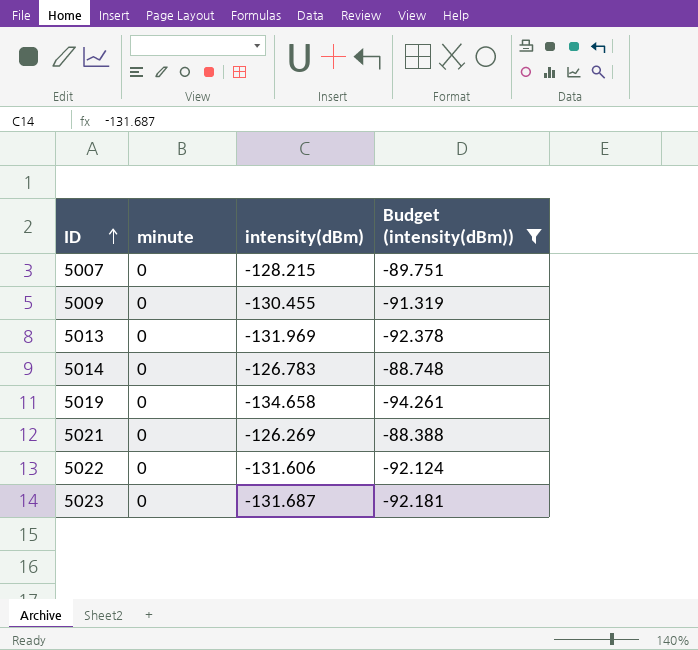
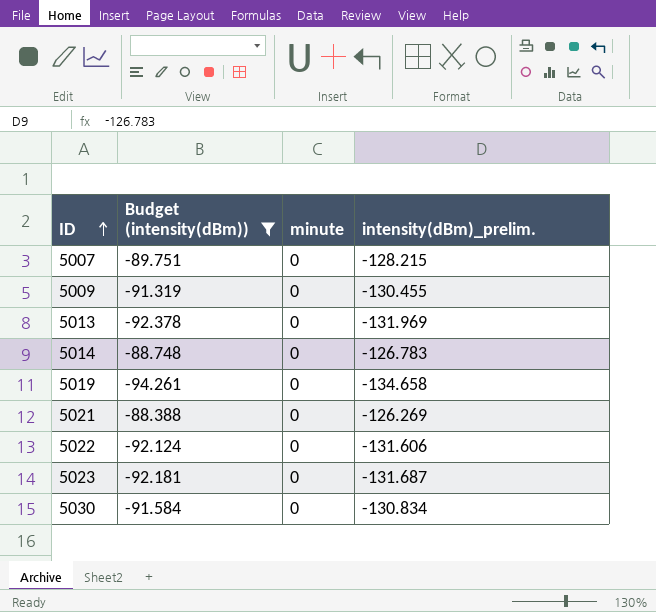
column Budget (intensity(dBm)) | position: 4 -> 2
column name: intensity(dBm) -> intensity(dBm)_prelim.
row 5030: none -> -91.584 | 0 | -130.834

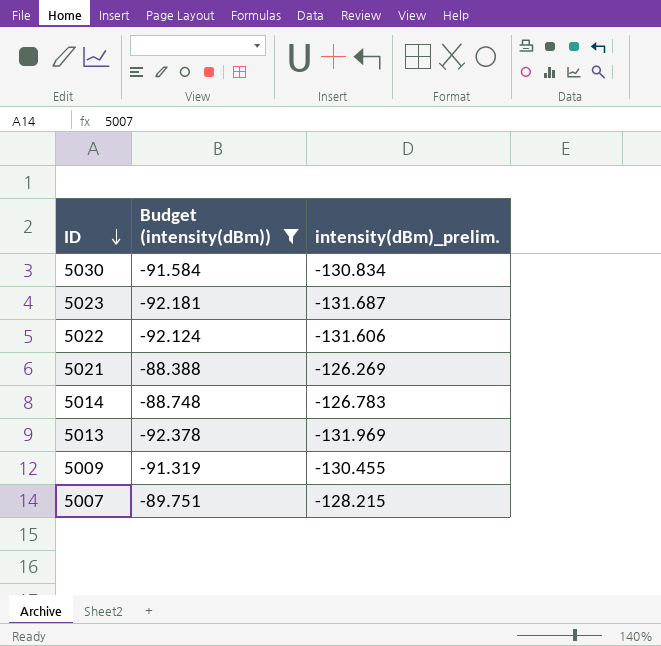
row order: ID ascending -> ID descending
column minute | position: 3 -> none
row 5019: -94.261 | 0 | -134.658 -> none

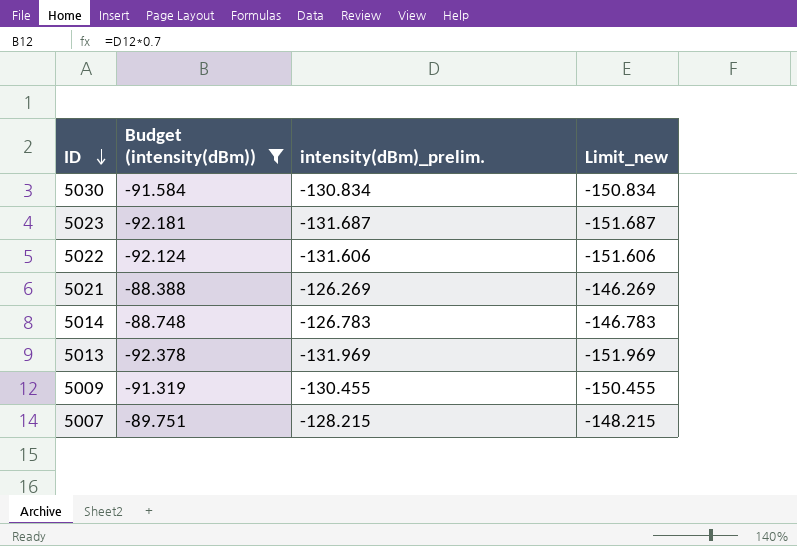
column Limit_new | formula: none -> [intensity(dBm)_prelim.] - 20

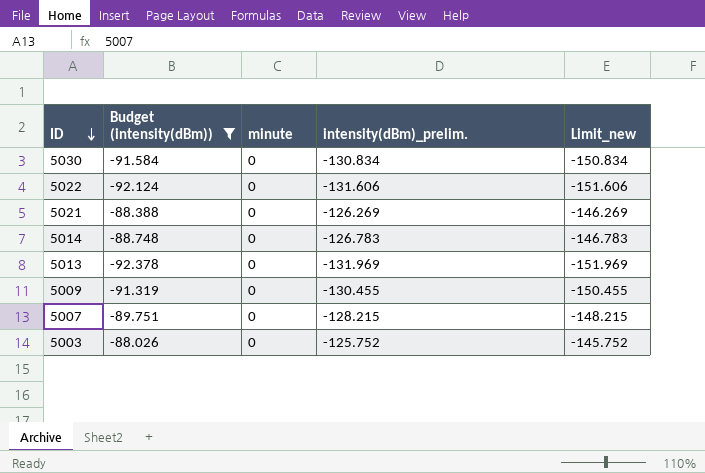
column minute | position: none -> 3
row 5023: -92.181 | -131.687 | -151.687 -> none
row 5003: none -> -88.026 | 0 | -125.752 | -145.752

